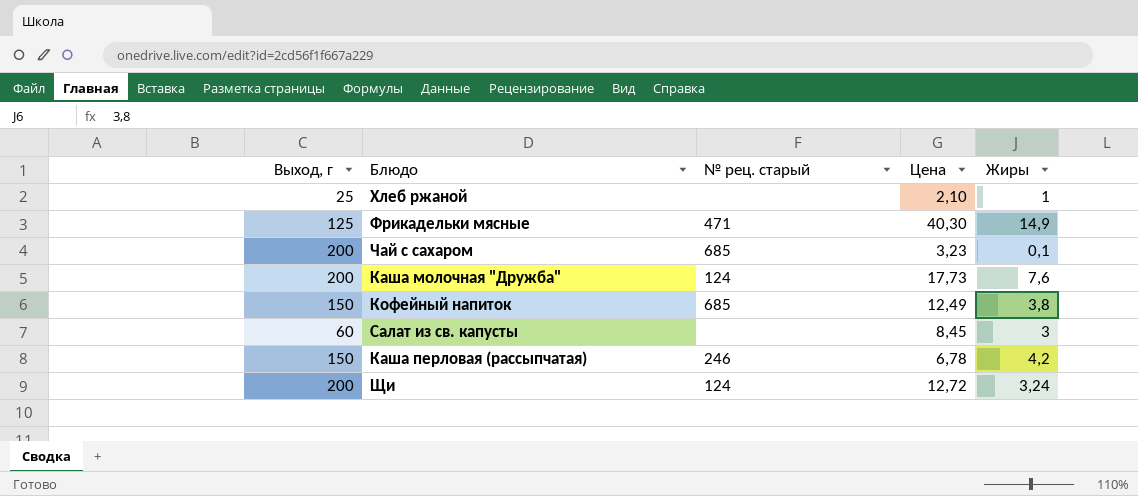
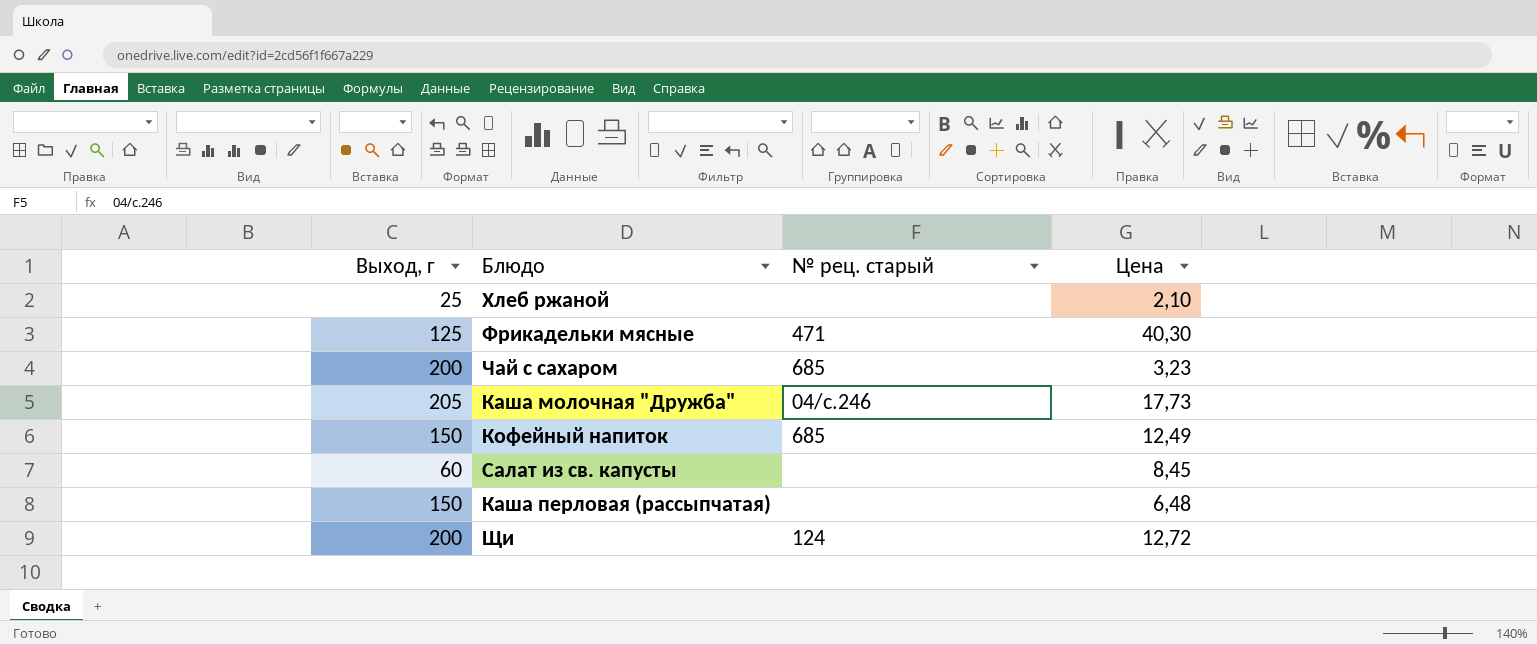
column Жиры | position: 5 -> none
Каша молочная "Дружба" | Выход, г: 200 -> 205
Каша молочная "Дружба" | № рец. старый: 124 -> 04/с.246
Каша перловая (рассыпчатая) | № рец. старый: 246 -> none
Каша перловая (рассыпчатая) | Цена: 6,78 -> 6,48

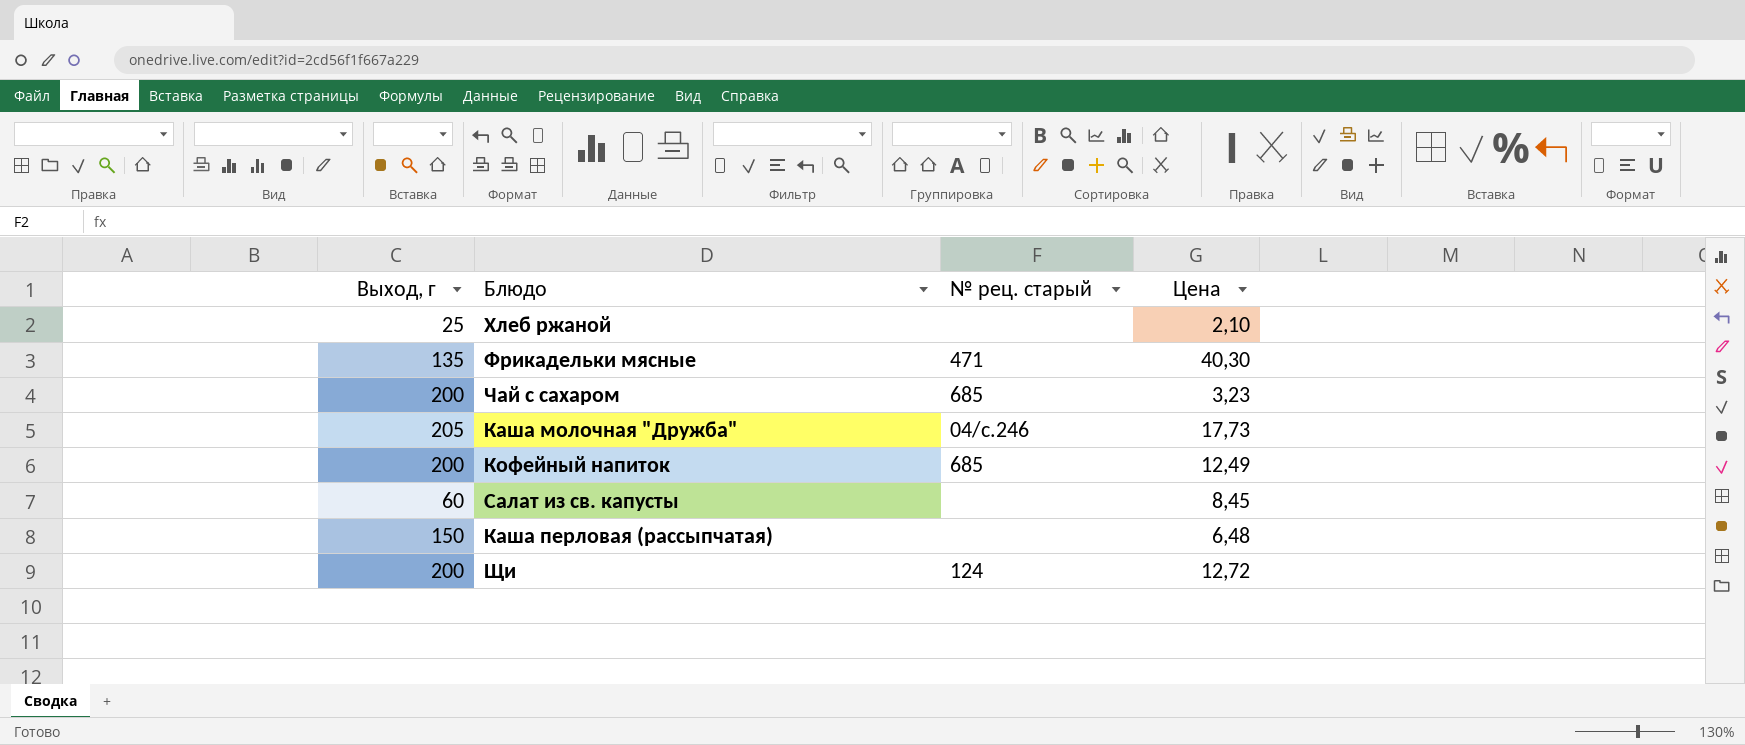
Фрикадельки мясные | Выход, г: 125 -> 135
Кофейный напиток | Выход, г: 150 -> 200

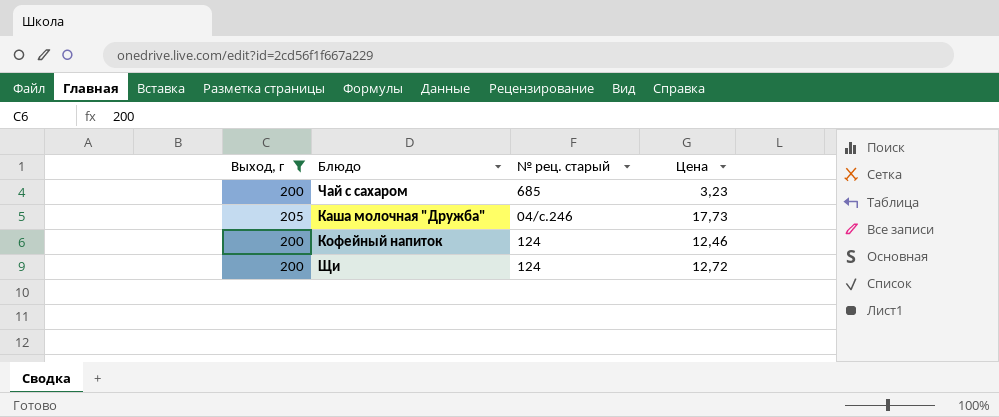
filter: none -> Выход, г >= 200
Кофейный напиток | № рец. старый: 685 -> 124
Кофейный напиток | Цена: 12,49 -> 12,46

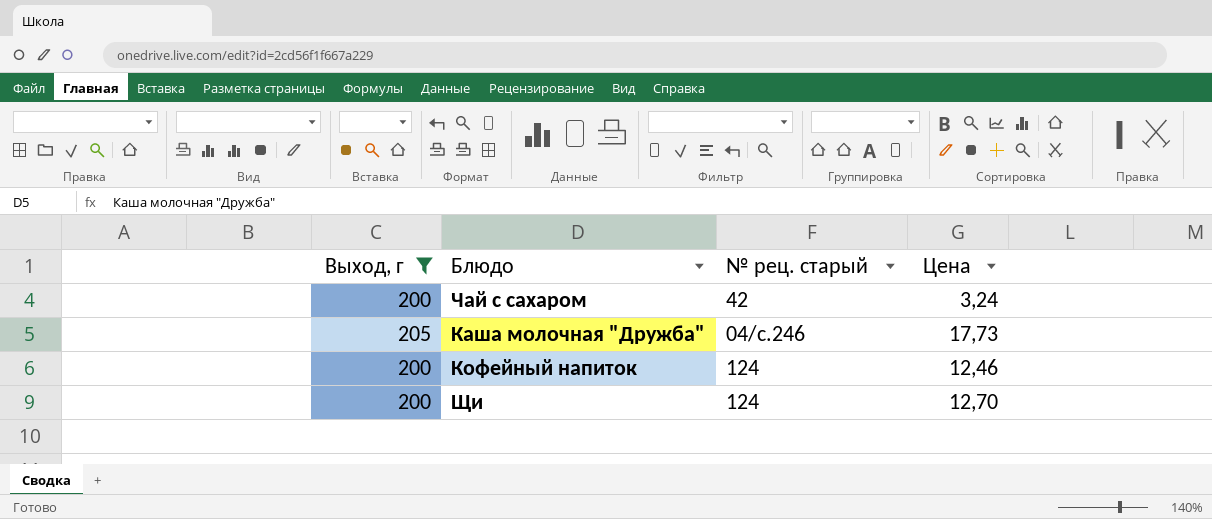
Чай с сахаром | № рец. старый: 685 -> 42
Чай с сахаром | Цена: 3,23 -> 3,24
Щи | Цена: 12,72 -> 12,70

